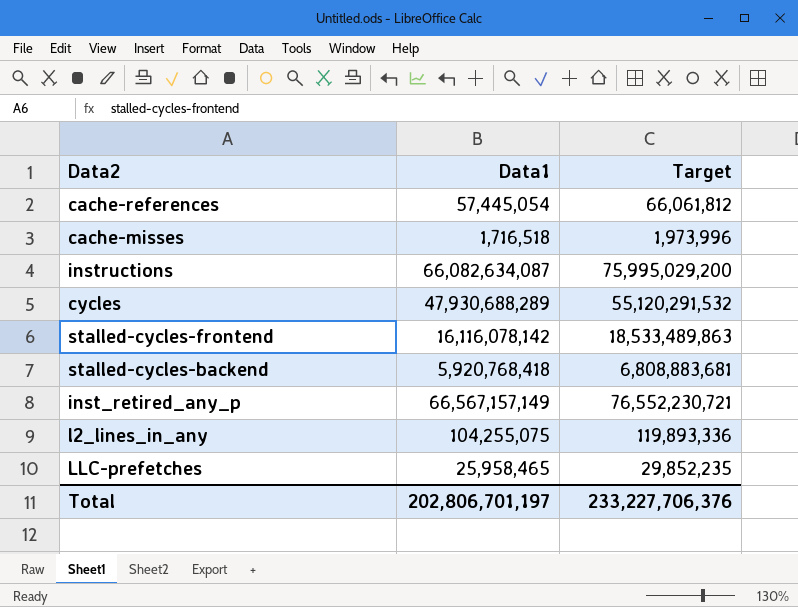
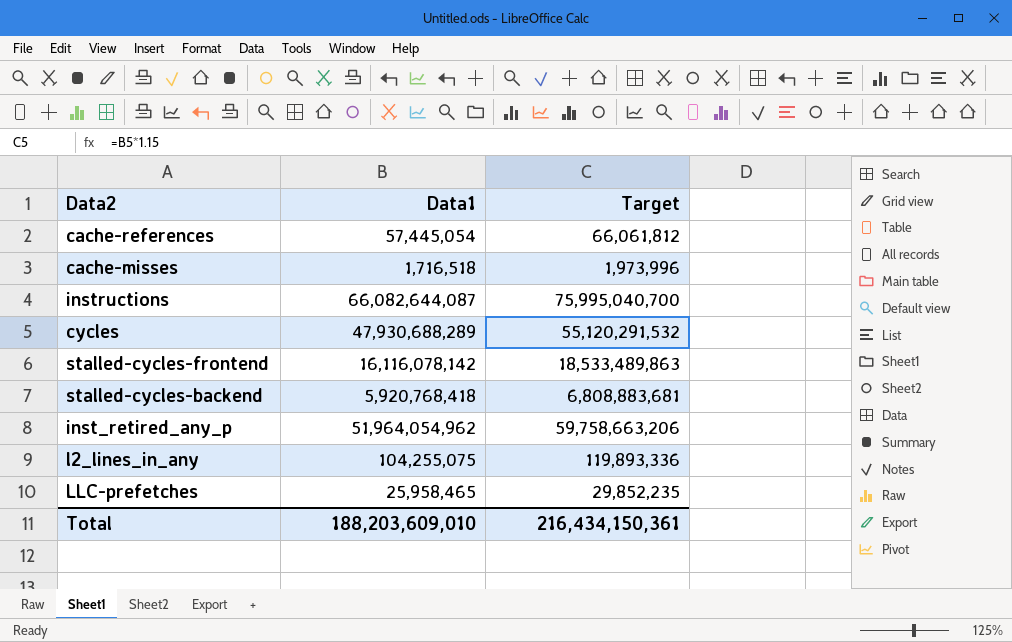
instructions | Data1: 66,082,634,087 -> 66,082,644,087
instructions | Target: 75,995,029,200 -> 75,995,040,700
inst_retired_any_p | Data1: 66,567,157,149 -> 51,964,054,962
inst_retired_any_p | Target: 76,552,230,721 -> 59,758,663,206
Total | Data1: 202,806,701,197 -> 188,203,609,010
Total | Target: 233,227,706,376 -> 216,434,150,361

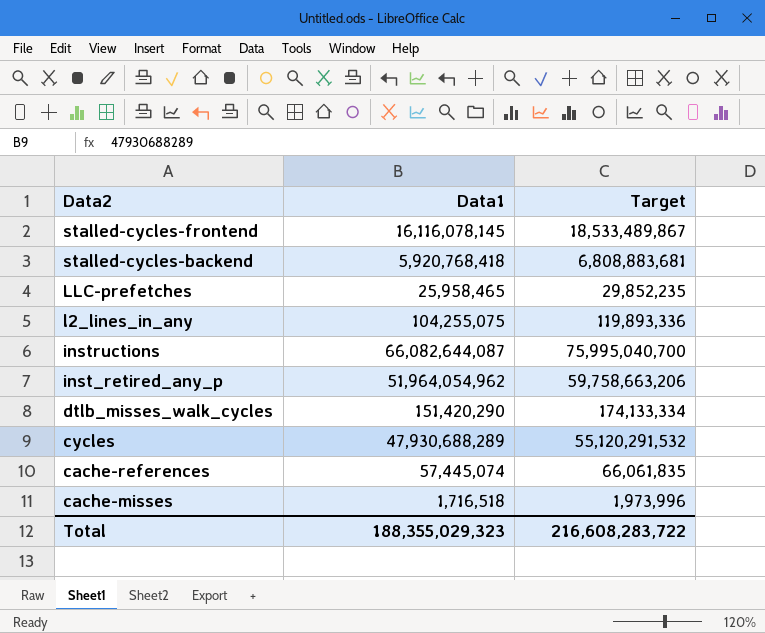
row order: none -> Data2 descending
stalled-cycles-frontend | Data1: 16,116,078,142 -> 16,116,078,145
stalled-cycles-frontend | Target: 18,533,489,863 -> 18,533,489,867
row dtlb_misses_walk_cycles: none -> 151,420,290 | 174,133,334
cache-references | Data1: 57,445,054 -> 57,445,074
cache-references | Target: 66,061,812 -> 66,061,835
Total | Data1: 188,203,609,010 -> 188,355,029,323
Total | Target: 216,434,150,361 -> 216,608,283,722

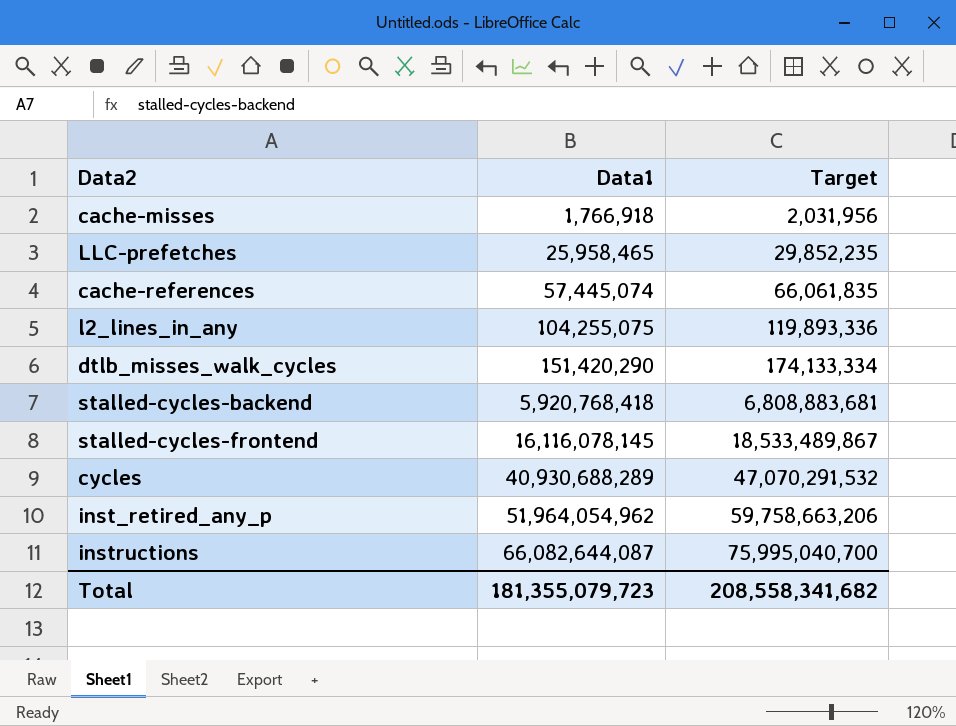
row order: Data2 descending -> Data1 ascending
cache-misses | Data1: 1,716,518 -> 1,766,918
cache-misses | Target: 1,973,996 -> 2,031,956
cycles | Data1: 47,930,688,289 -> 40,930,688,289
cycles | Target: 55,120,291,532 -> 47,070,291,532
Total | Data1: 188,355,029,323 -> 181,355,079,723
Total | Target: 216,608,283,722 -> 208,558,341,682

